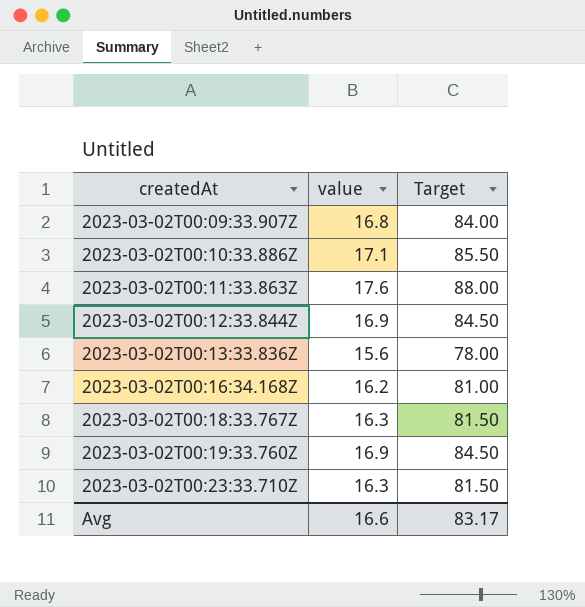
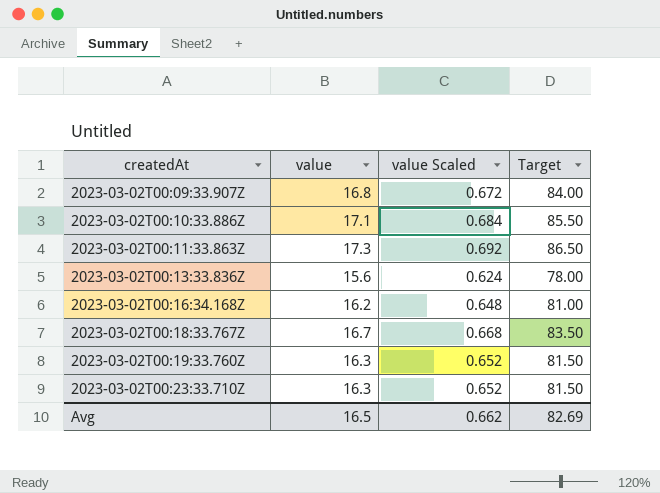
column value Scaled | formula: none -> [value] * 0.04
row 2023-03-02T00:12:33.844Z: 16.9 | 84.50 -> none
2023-03-02T00:11:33.863Z | value: 17.6 -> 17.3
2023-03-02T00:11:33.863Z | Target: 88.00 -> 86.50
2023-03-02T00:18:33.767Z | value: 16.3 -> 16.7
2023-03-02T00:18:33.767Z | Target: 81.50 -> 83.50
2023-03-02T00:19:33.760Z | value: 16.9 -> 16.3
2023-03-02T00:19:33.760Z | Target: 84.50 -> 81.50
Avg | value: 16.6 -> 16.5
Avg | Target: 83.17 -> 82.69

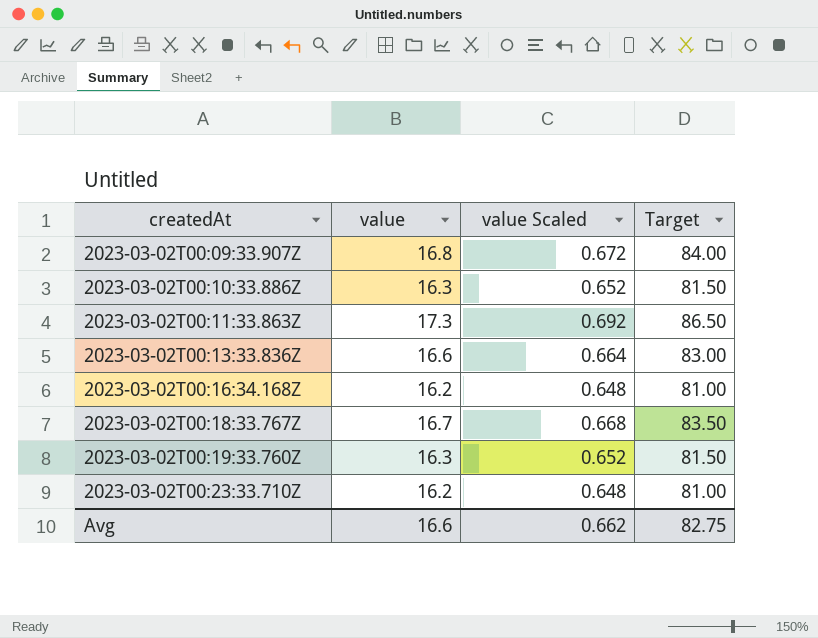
2023-03-02T00:10:33.886Z | value: 17.1 -> 16.3
2023-03-02T00:10:33.886Z | value Scaled: 0.684 -> 0.652
2023-03-02T00:10:33.886Z | Target: 85.50 -> 81.50
2023-03-02T00:13:33.836Z | value: 15.6 -> 16.6
2023-03-02T00:13:33.836Z | value Scaled: 0.624 -> 0.664
2023-03-02T00:13:33.836Z | Target: 78.00 -> 83.00
2023-03-02T00:23:33.710Z | value: 16.3 -> 16.2
2023-03-02T00:23:33.710Z | value Scaled: 0.652 -> 0.648
2023-03-02T00:23:33.710Z | Target: 81.50 -> 81.00
Avg | value: 16.5 -> 16.6
Avg | Target: 82.69 -> 82.75

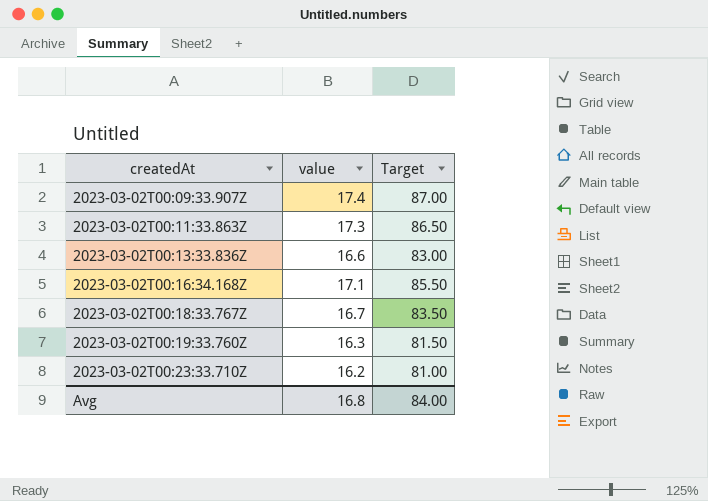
column value Scaled | formula: [value] * 0.04 -> none
row 2023-03-02T00:10:33.886Z: 16.3 | 0.652 | 81.50 -> none
2023-03-02T00:09:33.907Z | value: 16.8 -> 17.4
2023-03-02T00:09:33.907Z | Target: 84.00 -> 87.00
2023-03-02T00:16:34.168Z | value: 16.2 -> 17.1
2023-03-02T00:16:34.168Z | Target: 81.00 -> 85.50
Avg | value: 16.6 -> 16.8
Avg | Target: 82.75 -> 84.00

